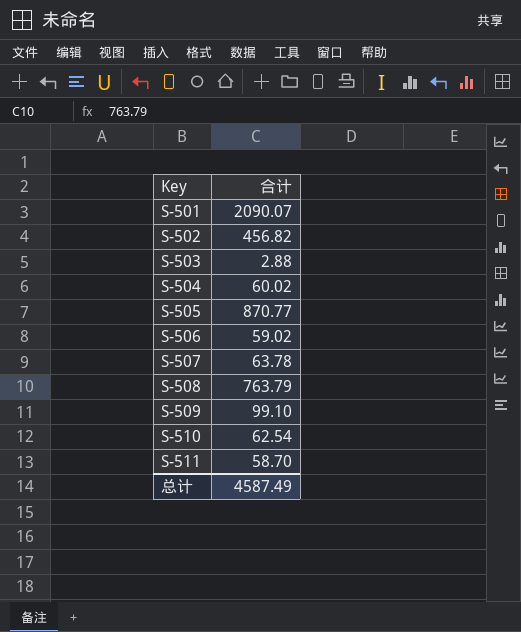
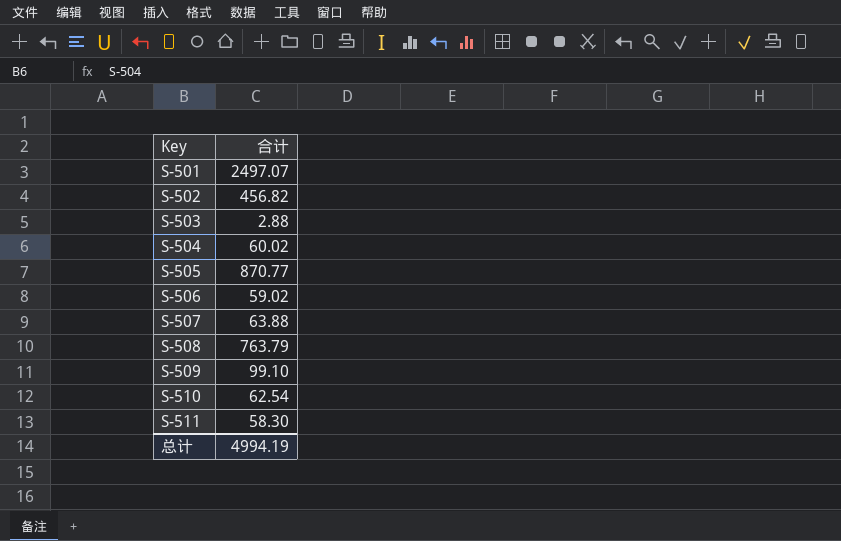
S-501 | 合计: 2090.07 -> 2497.07
S-507 | 合计: 63.78 -> 63.88
S-511 | 合计: 58.70 -> 58.30
总计 | 合计: 4587.49 -> 4994.19

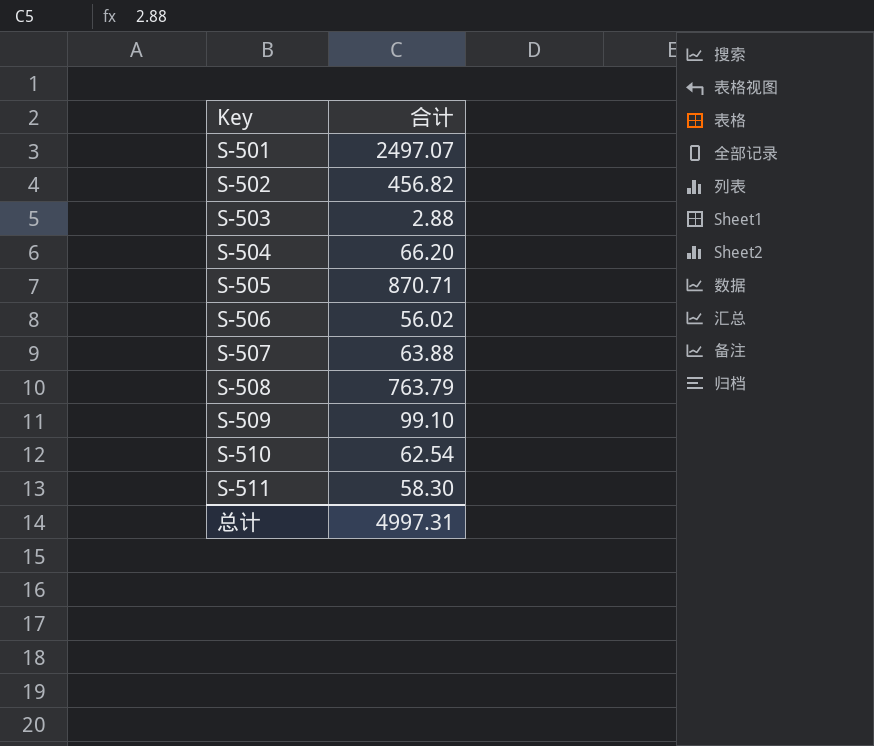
S-504 | 合计: 60.02 -> 66.20
S-505 | 合计: 870.77 -> 870.71
S-506 | 合计: 59.02 -> 56.02
总计 | 合计: 4994.19 -> 4997.31

